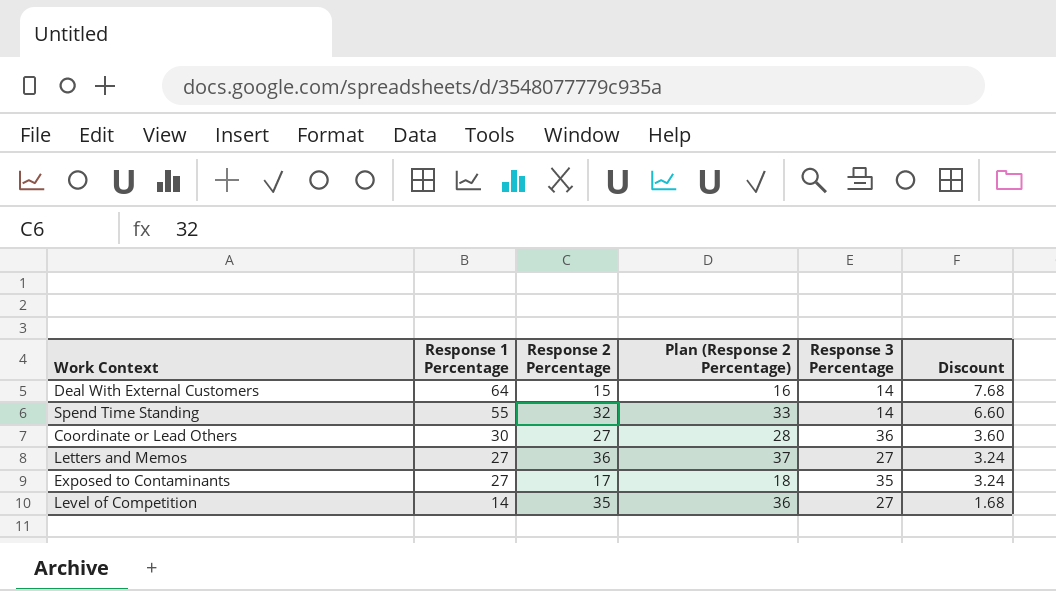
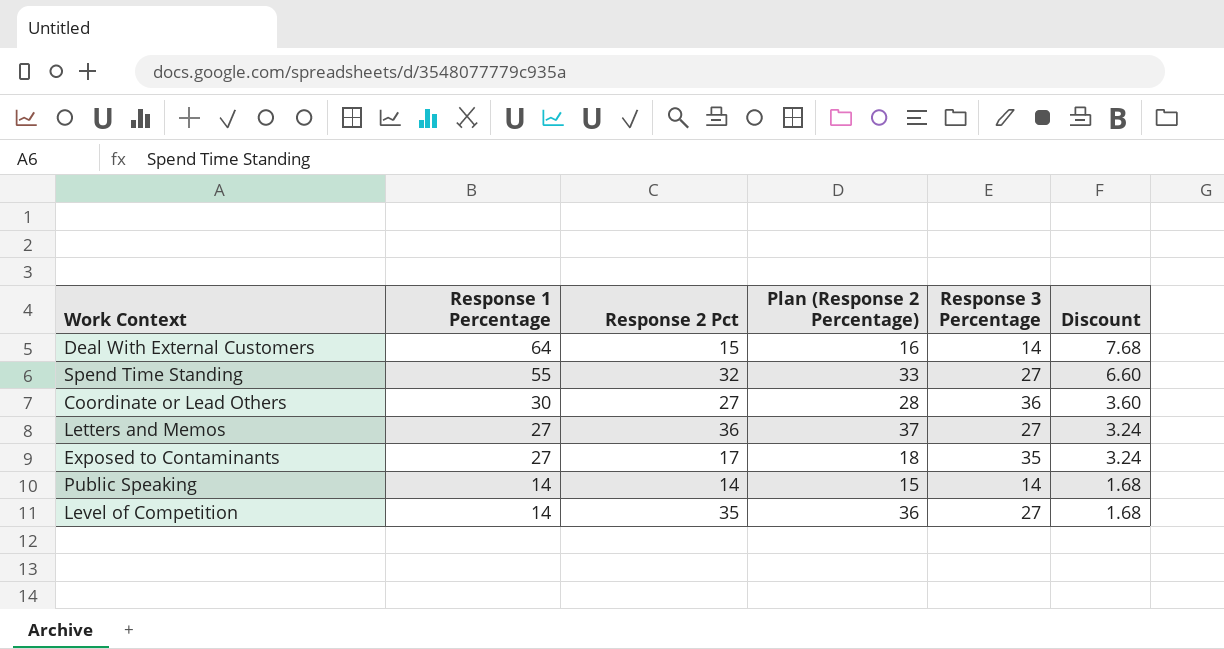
column name: Response 2 Percentage -> Response 2 Pct
Spend Time Standing | Response 3 Percentage: 14 -> 27
row Public Speaking: none -> 14 | 14 | 15 | 14 | 1.68

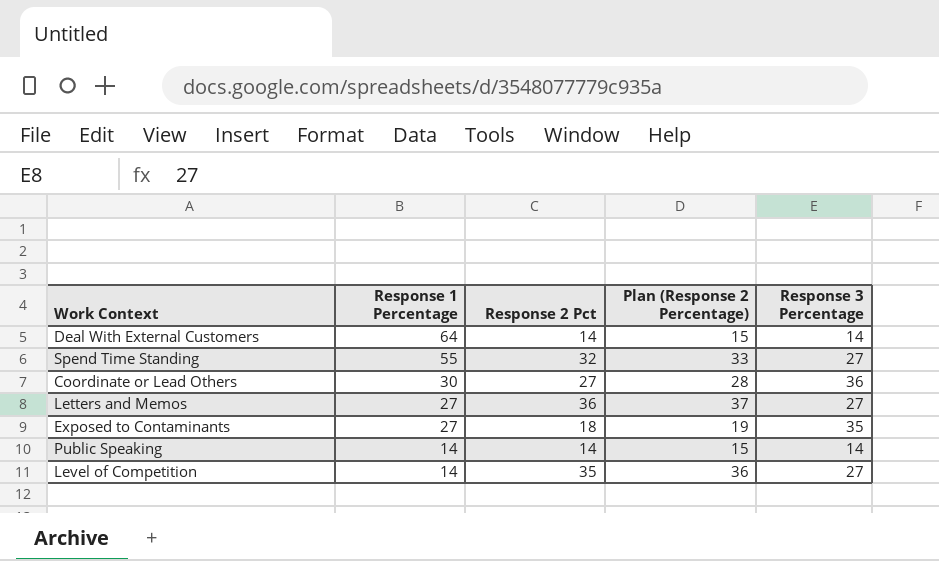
column Discount | formula: [Response 1 Percentage] * 0.12 -> none
Deal With External Customers | Response 2 Pct: 15 -> 14
Deal With External Customers | Plan (Response 2 Percentage): 16 -> 15
Exposed to Contaminants | Response 2 Pct: 17 -> 18
Exposed to Contaminants | Plan (Response 2 Percentage): 18 -> 19

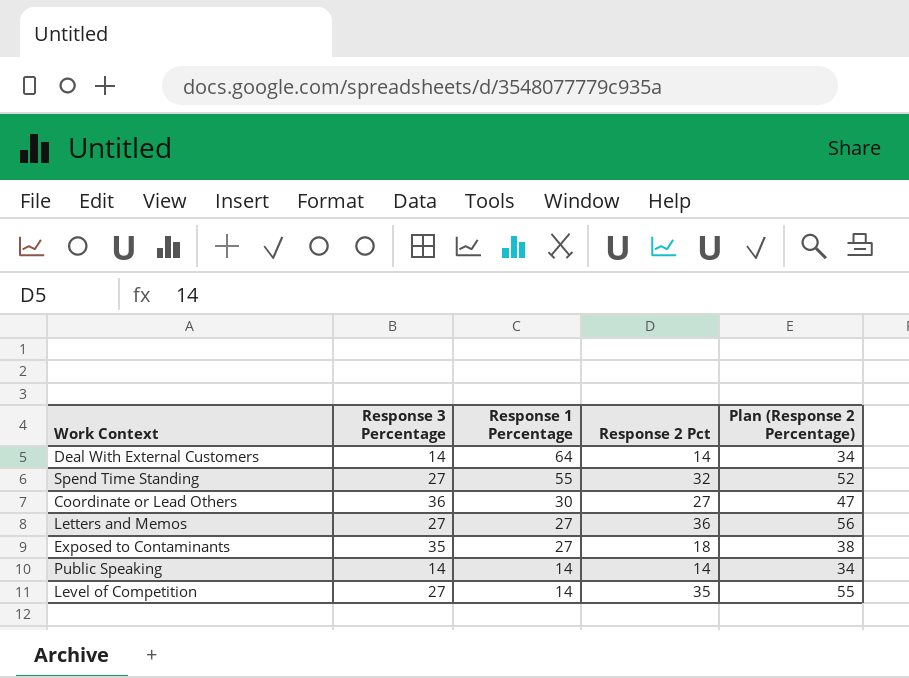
column Response 3 Percentage | position: 5 -> 2
column Plan (Response 2 Percentage) | formula: [Response 2 Pct] + 1 -> [Response 2 Pct] + 20

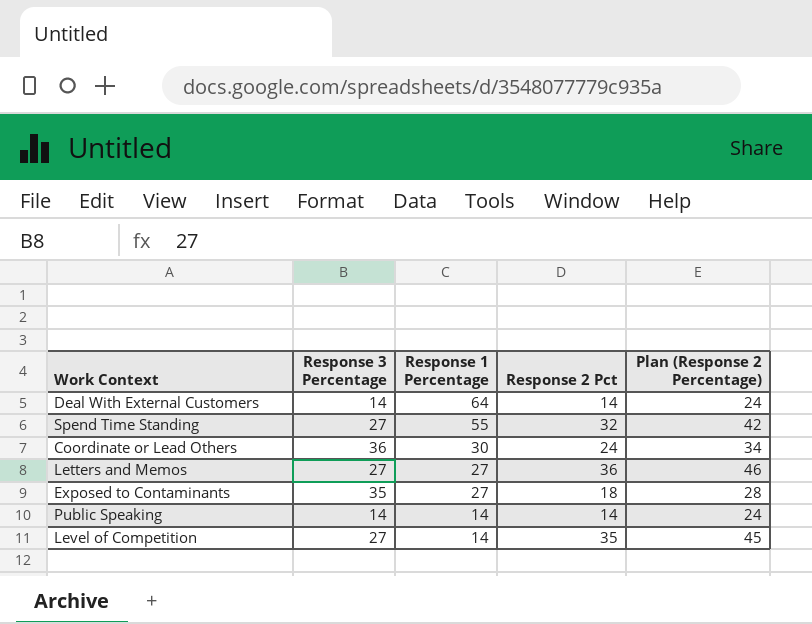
column Plan (Response 2 Percentage) | formula: [Response 2 Pct] + 20 -> [Response 2 Pct] + 10
Coordinate or Lead Others | Response 2 Pct: 27 -> 24

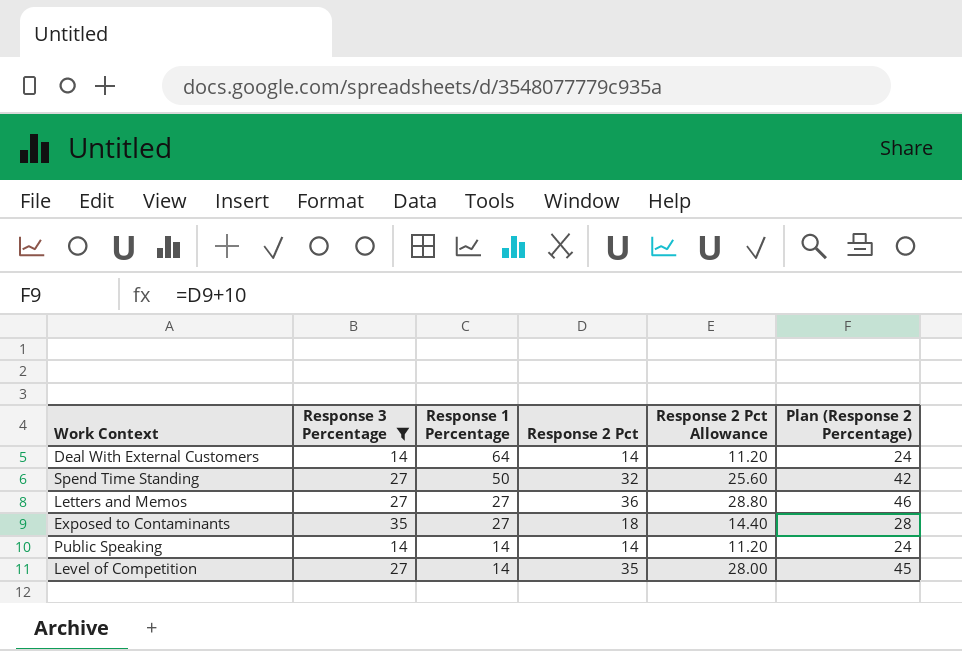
filter: none -> Response 3 Percentage != 36
column Response 2 Pct Allowance | formula: none -> [Response 2 Pct] * 0.8
Spend Time Standing | Response 1 Percentage: 55 -> 50

